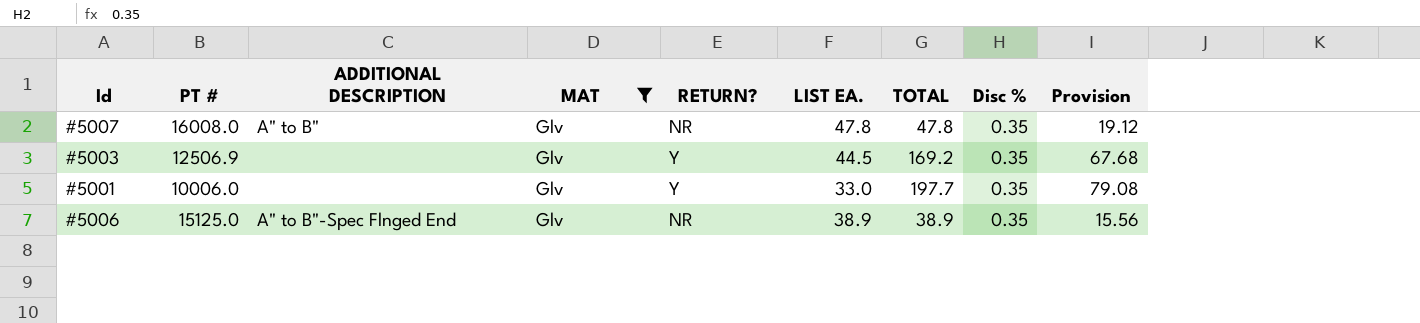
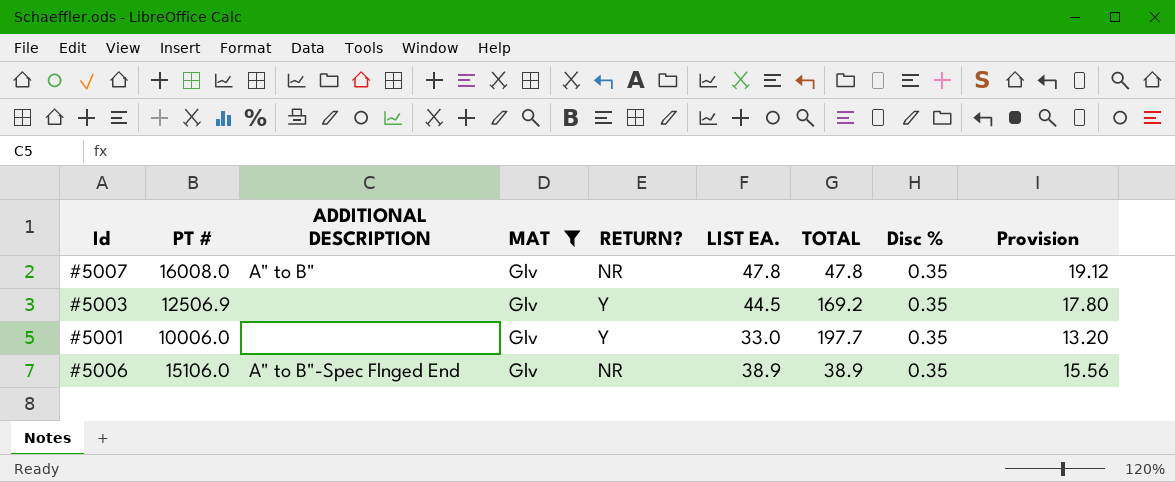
column Provision | formula: [TOTAL] * 0.4 -> [LIST EA.] * 0.4
#5006 | PT #: 15125.0 -> 15106.0

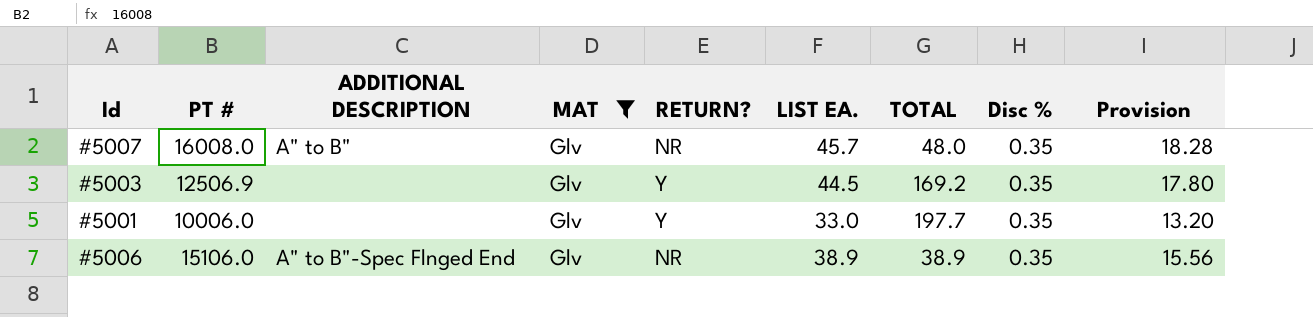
#5007 | LIST EA.: 47.8 -> 45.7
#5007 | TOTAL: 47.8 -> 48.0
#5007 | Provision: 19.12 -> 18.28

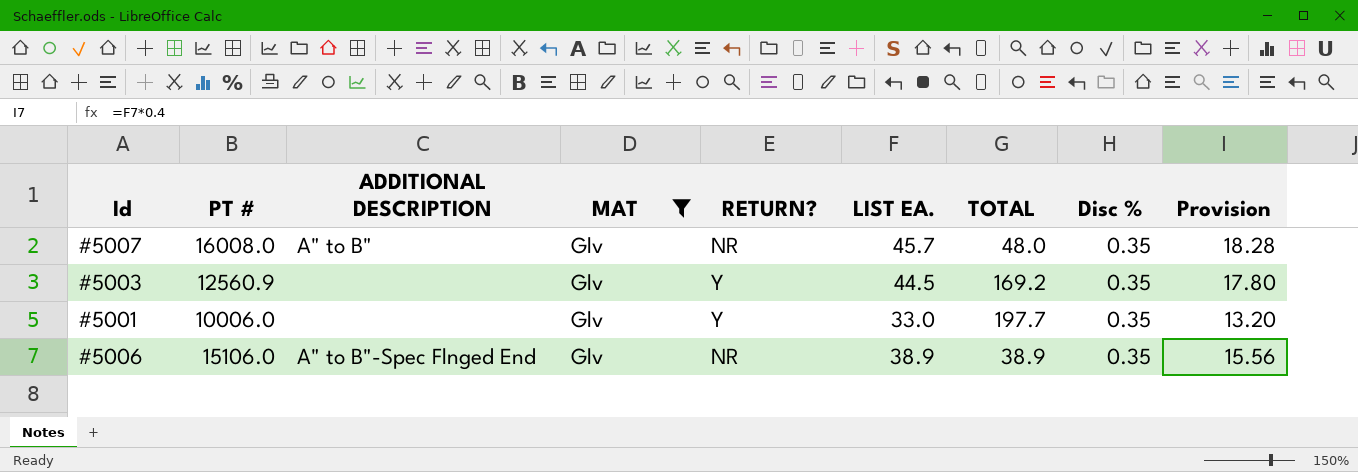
#5003 | PT #: 12506.9 -> 12560.9

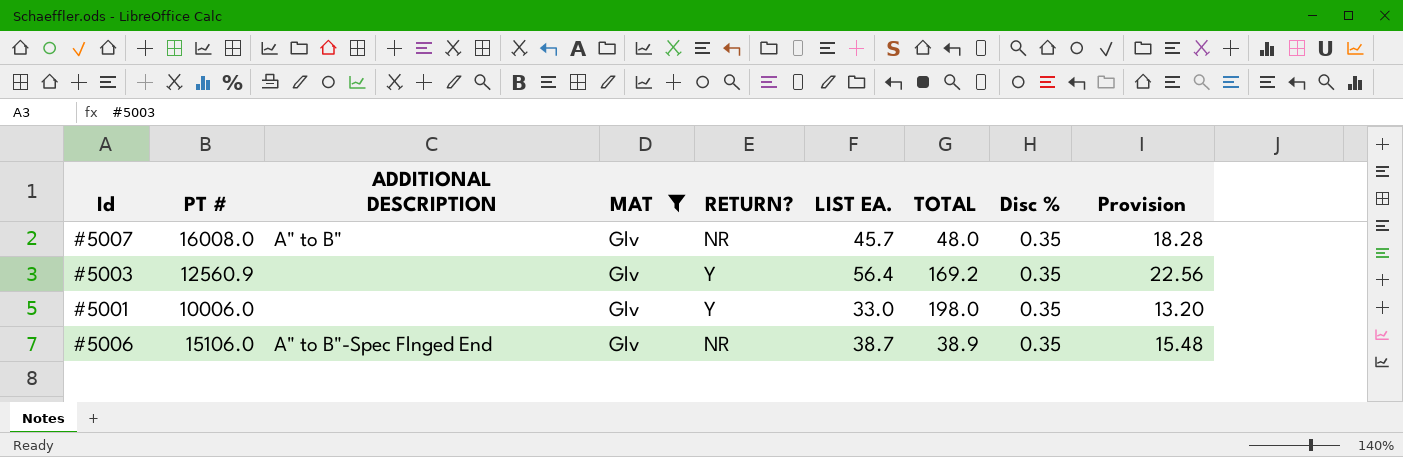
#5003 | LIST EA.: 44.5 -> 56.4
#5003 | Provision: 17.80 -> 22.56
#5001 | TOTAL: 197.7 -> 198.0
#5006 | LIST EA.: 38.9 -> 38.7
#5006 | Provision: 15.56 -> 15.48

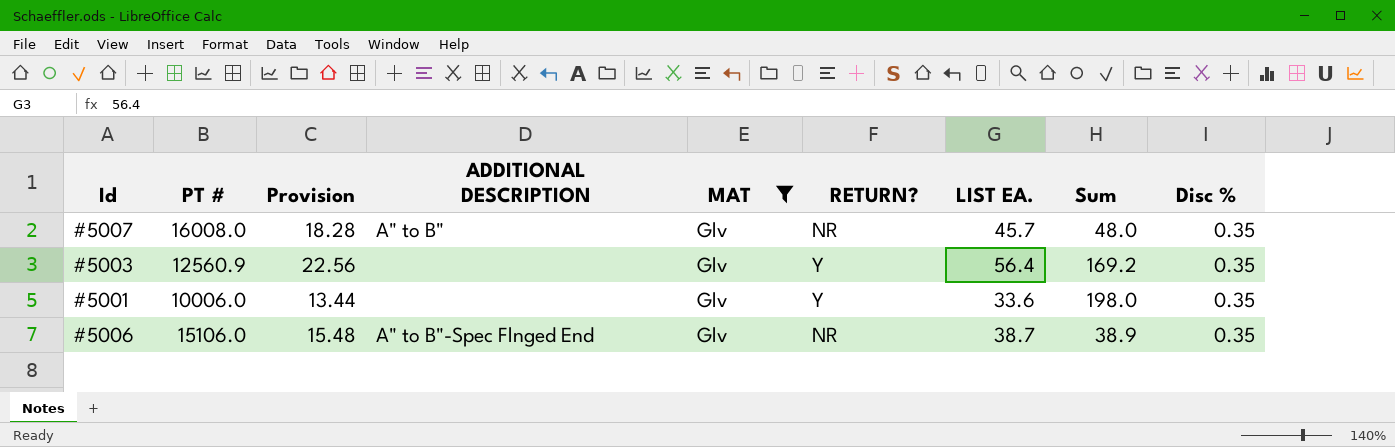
column Provision | position: 9 -> 3
column name: TOTAL -> Sum
#5001 | Provision: 13.20 -> 13.44
#5001 | LIST EA.: 33.0 -> 33.6

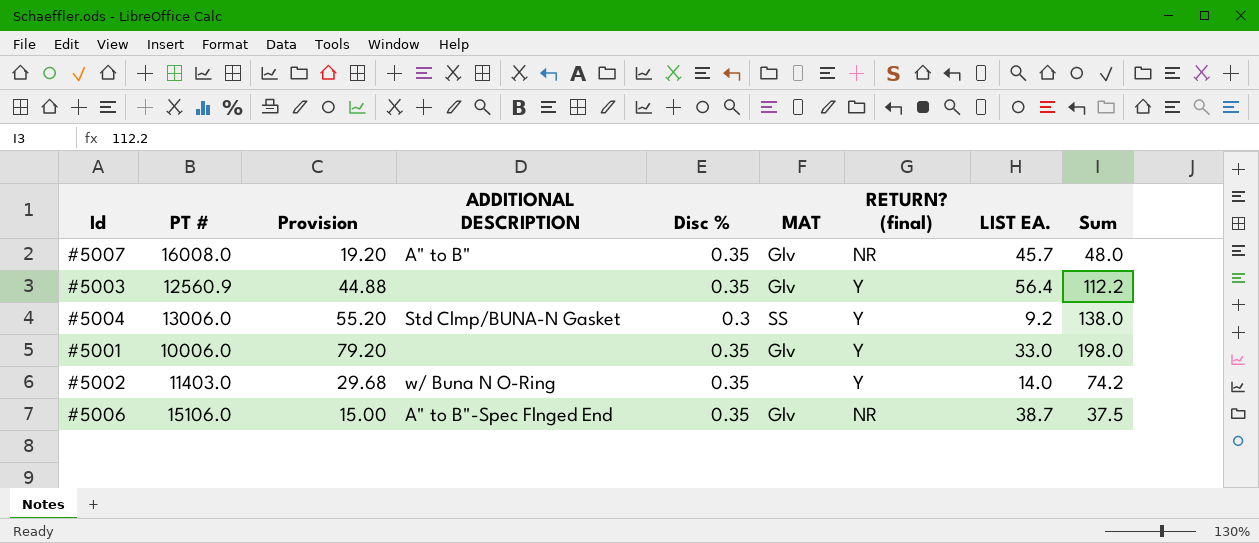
filter: MAT = Glv -> none
column Provision | formula: [LIST EA.] * 0.4 -> [Sum] * 0.4
column Disc % | position: 9 -> 5
column name: RETURN? -> RETURN? (final)
#5003 | Sum: 169.2 -> 112.2
#5001 | LIST EA.: 33.6 -> 33.0
#5006 | Sum: 38.9 -> 37.5

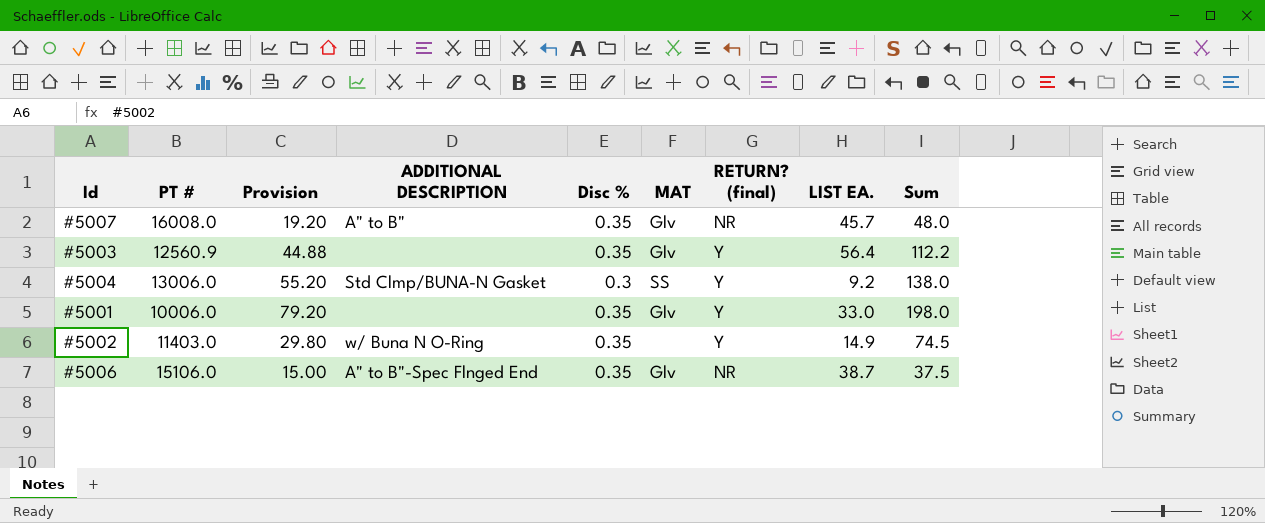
#5002 | Provision: 29.68 -> 29.80
#5002 | LIST EA.: 14.0 -> 14.9
#5002 | Sum: 74.2 -> 74.5

